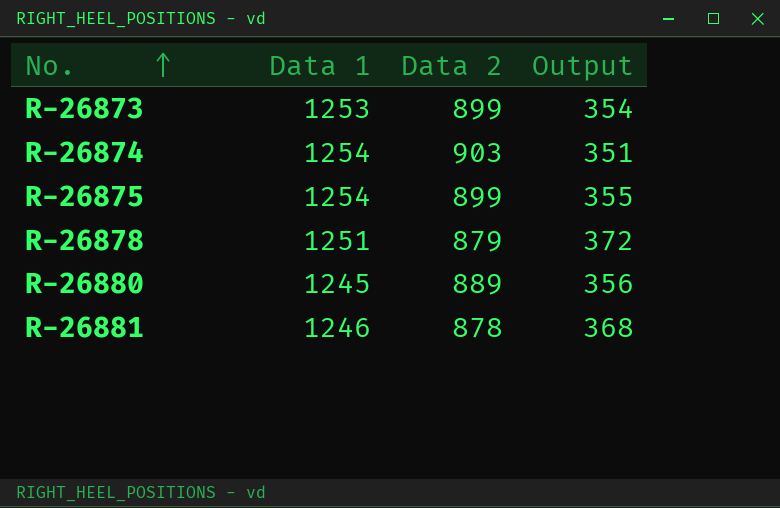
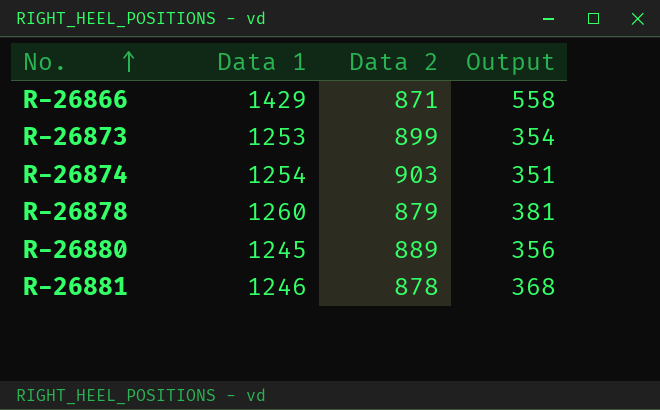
row R-26875: 1254 | 899 | 355 -> none
row R-26866: none -> 1429 | 871 | 558
R-26878 | Data 1: 1251 -> 1260
R-26878 | Output: 372 -> 381

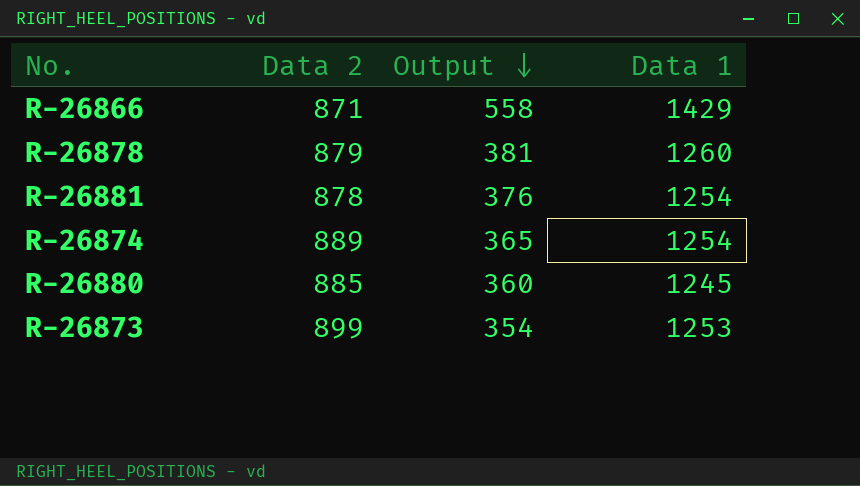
row order: No. ascending -> Output descending
column Data 1 | position: 2 -> 4
R-26881 | Output: 368 -> 376
R-26881 | Data 1: 1246 -> 1254
R-26874 | Data 2: 903 -> 889
R-26874 | Output: 351 -> 365
R-26880 | Data 2: 889 -> 885
R-26880 | Output: 356 -> 360

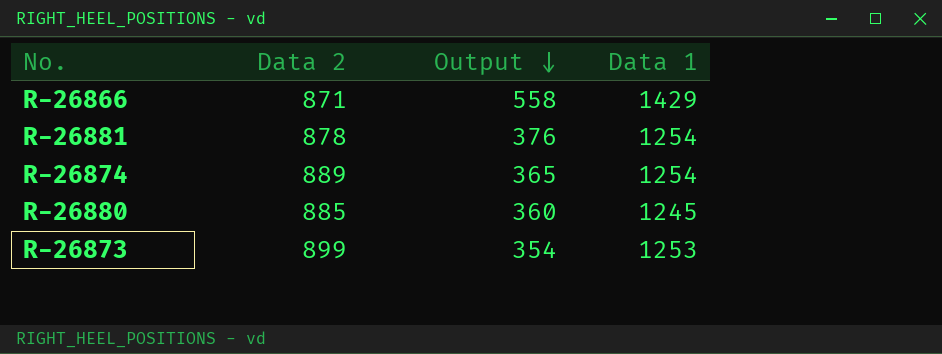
row R-26878: 879 | 381 | 1260 -> none

